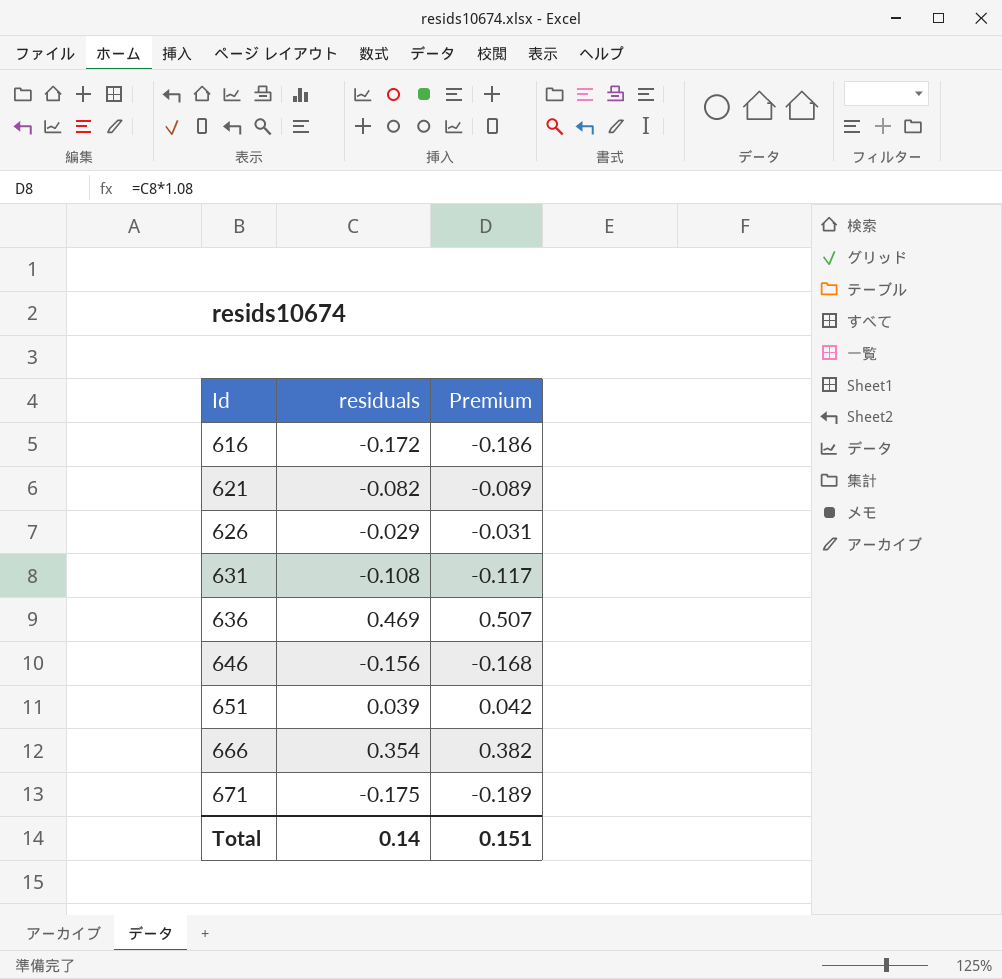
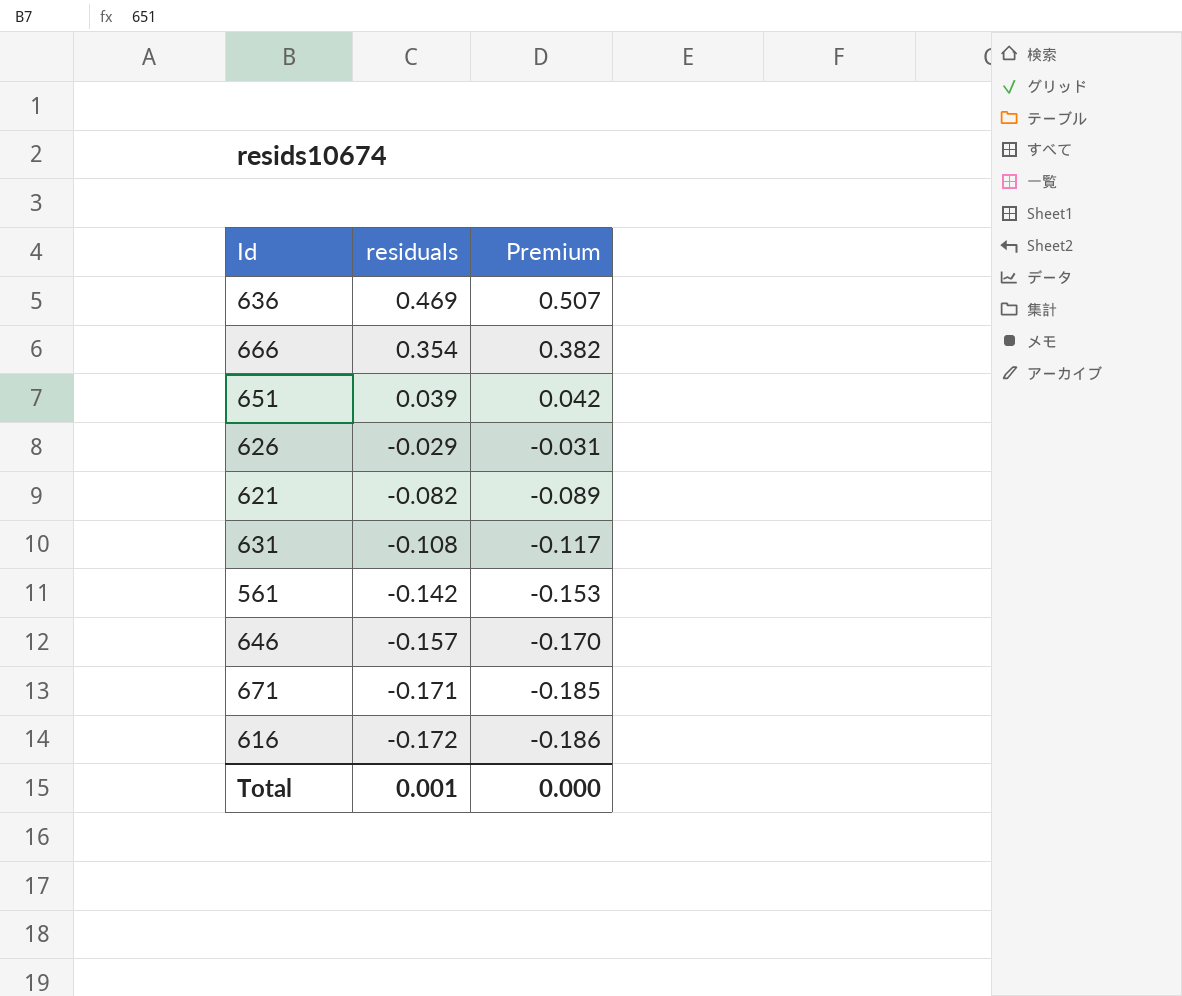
row order: Id ascending -> residuals descending
row 561: none -> -0.142 | -0.153
646 | residuals: -0.156 -> -0.157
646 | Premium: -0.168 -> -0.170
671 | residuals: -0.175 -> -0.171
671 | Premium: -0.189 -> -0.185
Total | residuals: 0.14 -> 0.001
Total | Premium: 0.151 -> 0.000

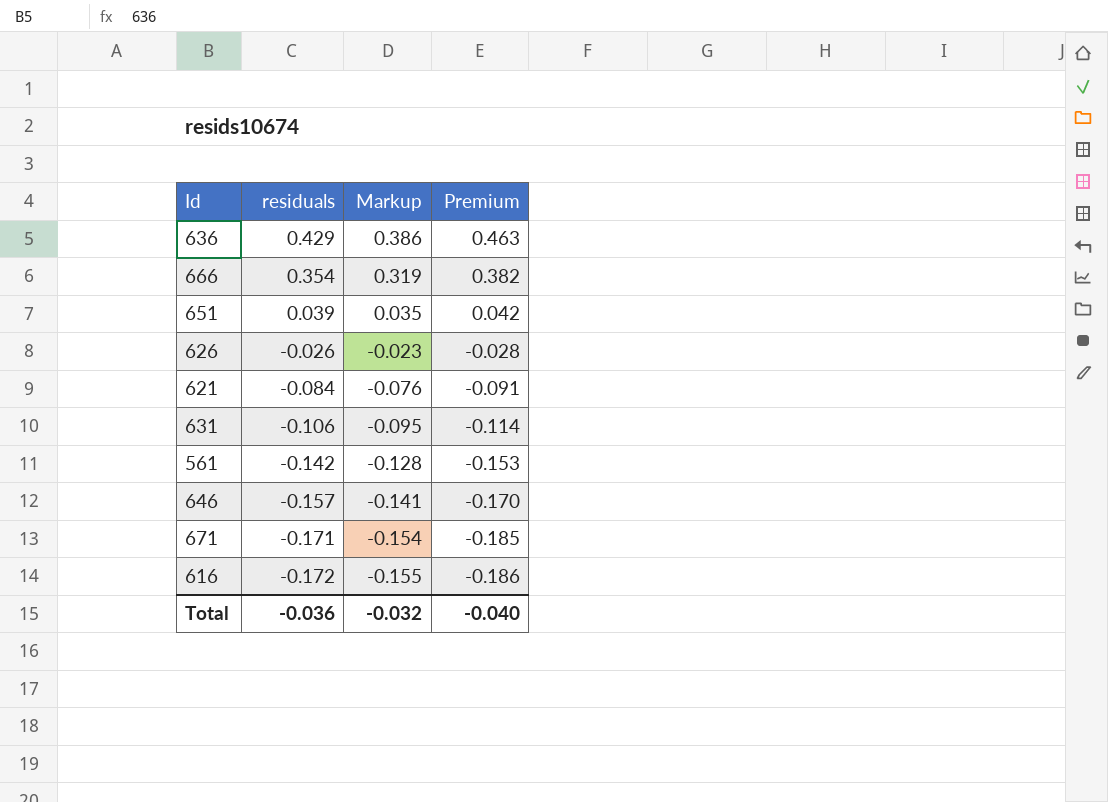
column Markup | formula: none -> [residuals] * 0.9
636 | residuals: 0.469 -> 0.429
636 | Premium: 0.507 -> 0.463
626 | residuals: -0.029 -> -0.026
626 | Premium: -0.031 -> -0.028
621 | residuals: -0.082 -> -0.084
621 | Premium: -0.089 -> -0.091
631 | residuals: -0.108 -> -0.106
631 | Premium: -0.117 -> -0.114
Total | residuals: 0.001 -> -0.036
Total | Premium: 0.000 -> -0.040

